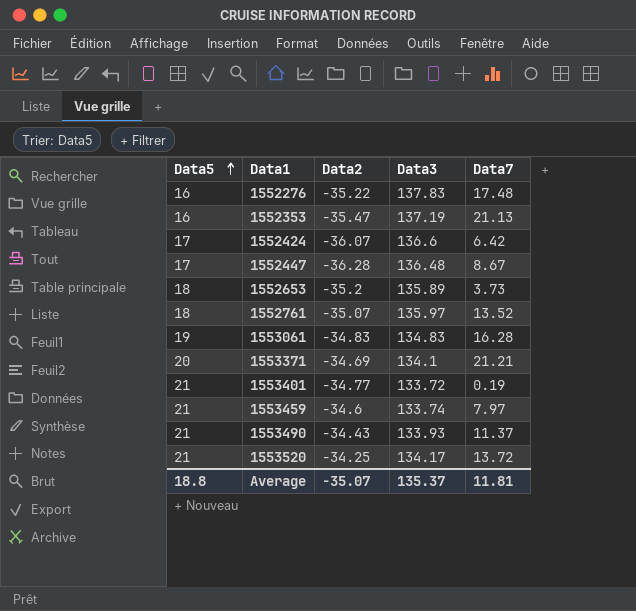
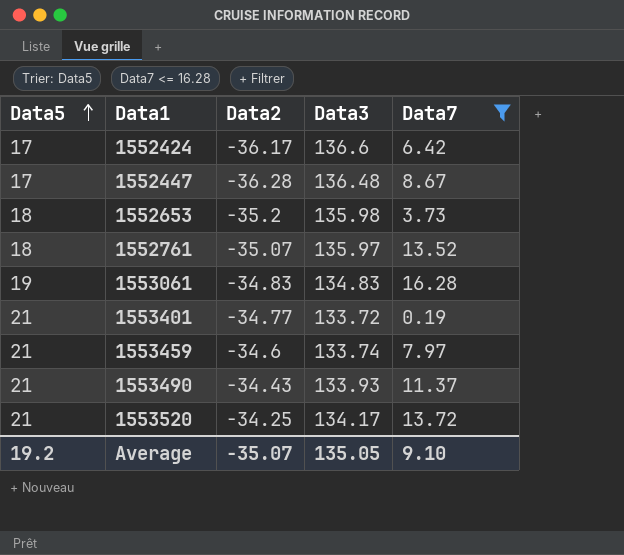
filter: none -> Data7 <= 16.28
1552424 | Data2: -36.07 -> -36.17
1552653 | Data3: 135.89 -> 135.98
Average | Data5: 18.8 -> 19.2
Average | Data3: 135.37 -> 135.05
Average | Data7: 11.81 -> 9.10

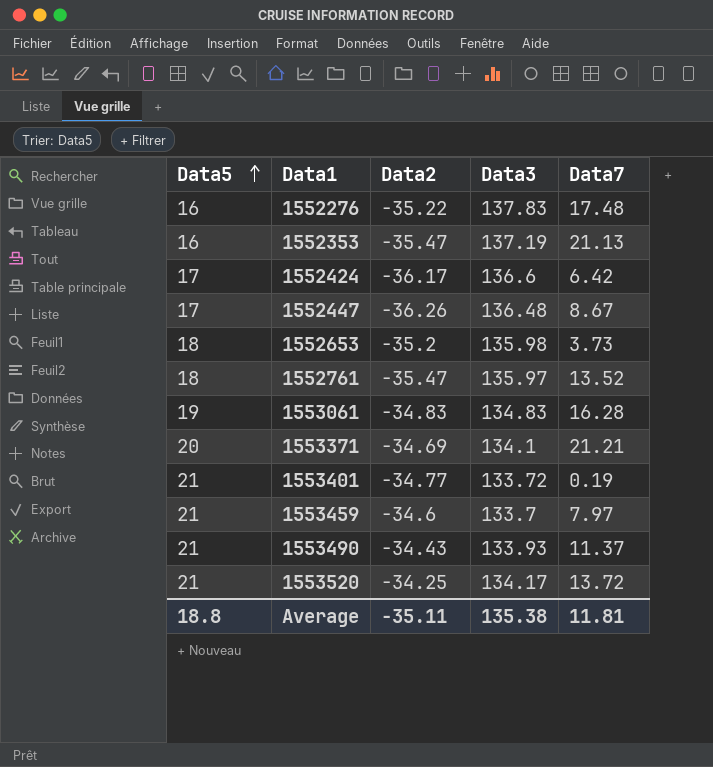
filter: Data7 <= 16.28 -> none
1552447 | Data2: -36.28 -> -36.26
1552761 | Data2: -35.07 -> -35.47
1553459 | Data3: 133.74 -> 133.7
Average | Data5: 19.2 -> 18.8
Average | Data2: -35.07 -> -35.11
Average | Data3: 135.05 -> 135.38
Average | Data7: 9.10 -> 11.81

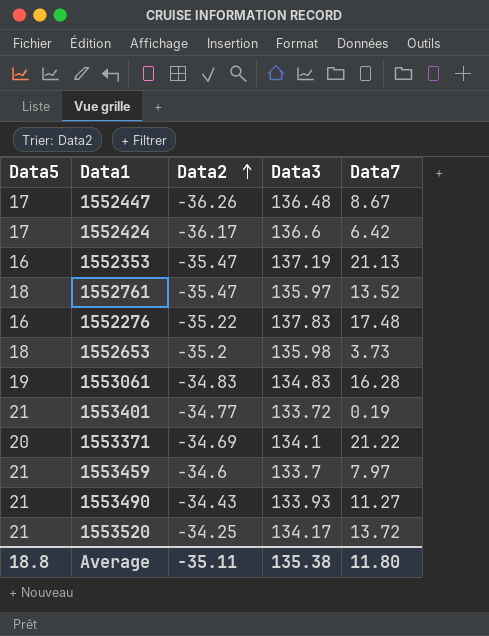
row order: Data5 ascending -> Data2 ascending
1553371 | Data7: 21.21 -> 21.22
1553490 | Data7: 11.37 -> 11.27
Average | Data7: 11.81 -> 11.80

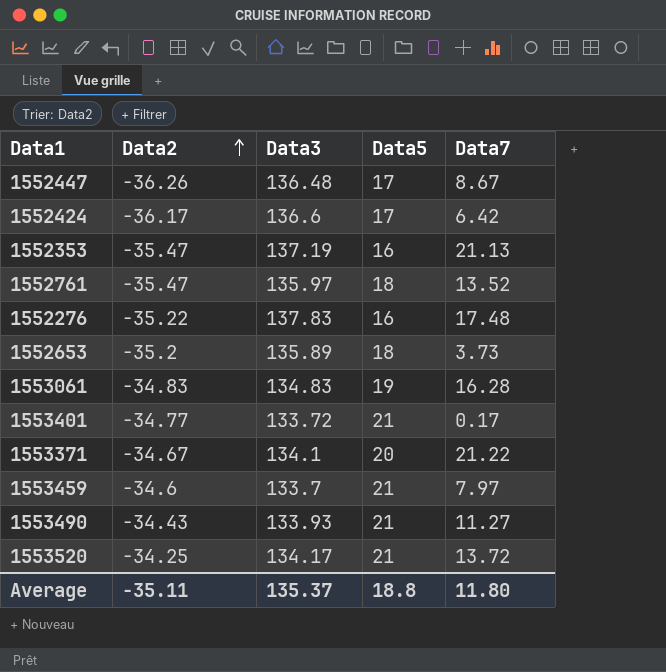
column Data5 | position: 1 -> 4
1552653 | Data3: 135.98 -> 135.89
1553401 | Data7: 0.19 -> 0.17
1553371 | Data2: -34.69 -> -34.67
Average | Data3: 135.38 -> 135.37

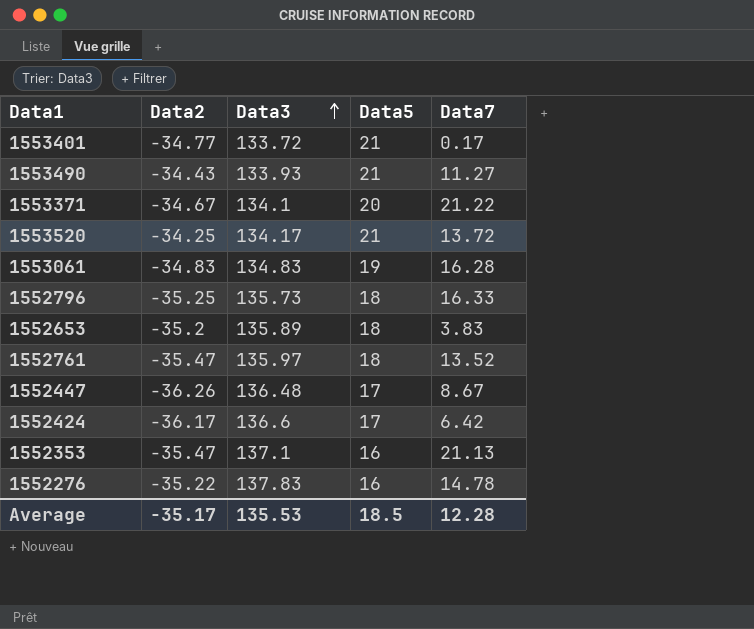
row order: Data2 ascending -> Data3 ascending
row 1553459: -34.6 | 133.7 | 21 | 7.97 -> none
row 1552796: none -> -35.25 | 135.73 | 18 | 16.33
1552653 | Data7: 3.73 -> 3.83
1552353 | Data3: 137.19 -> 137.1
1552276 | Data7: 17.48 -> 14.78
Average | Data2: -35.11 -> -35.17
Average | Data3: 135.37 -> 135.53
Average | Data5: 18.8 -> 18.5
Average | Data7: 11.80 -> 12.28

